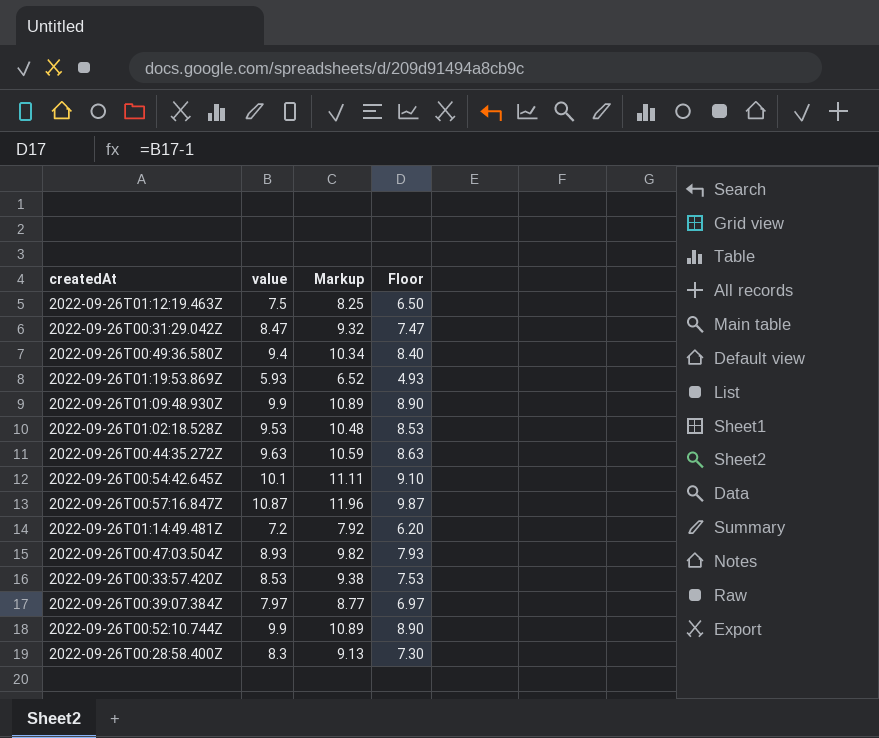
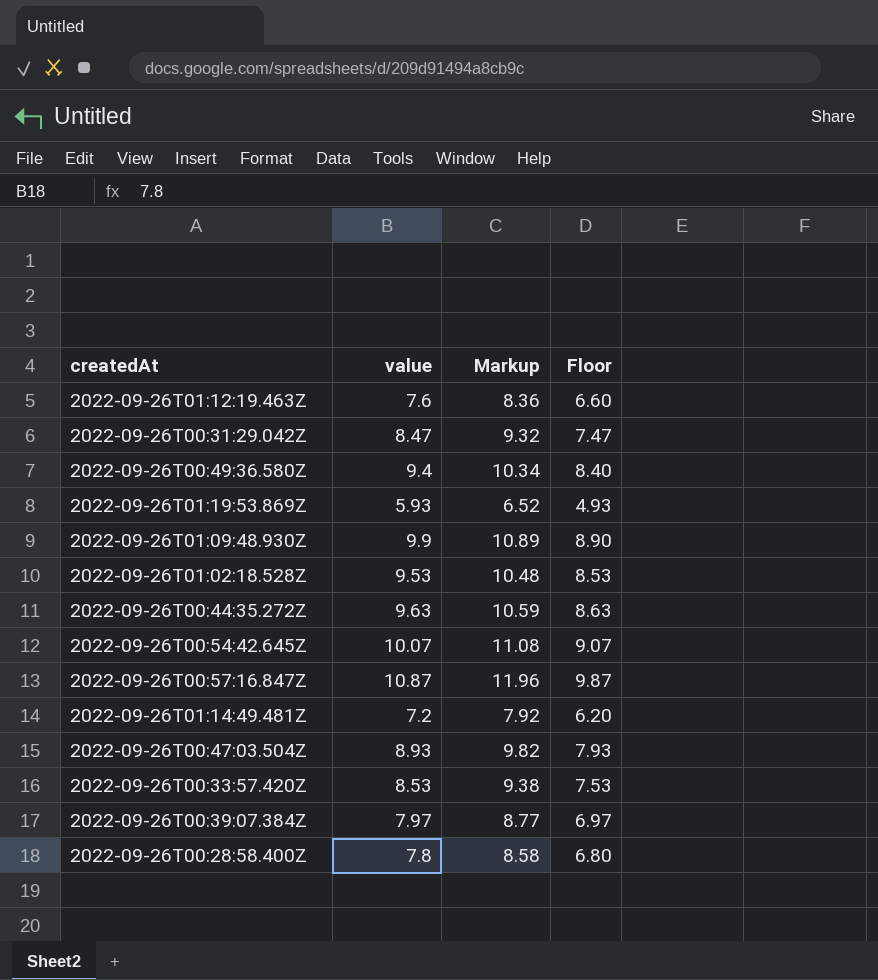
row 2022-09-26T00:52:10.744Z: 9.9 | 10.89 | 8.90 -> none
2022-09-26T01:12:19.463Z | value: 7.5 -> 7.6
2022-09-26T01:12:19.463Z | Markup: 8.25 -> 8.36
2022-09-26T01:12:19.463Z | Floor: 6.50 -> 6.60
2022-09-26T00:54:42.645Z | value: 10.1 -> 10.07
2022-09-26T00:54:42.645Z | Markup: 11.11 -> 11.08
2022-09-26T00:54:42.645Z | Floor: 9.10 -> 9.07
2022-09-26T00:28:58.400Z | value: 8.3 -> 7.8
2022-09-26T00:28:58.400Z | Markup: 9.13 -> 8.58
2022-09-26T00:28:58.400Z | Floor: 7.30 -> 6.80

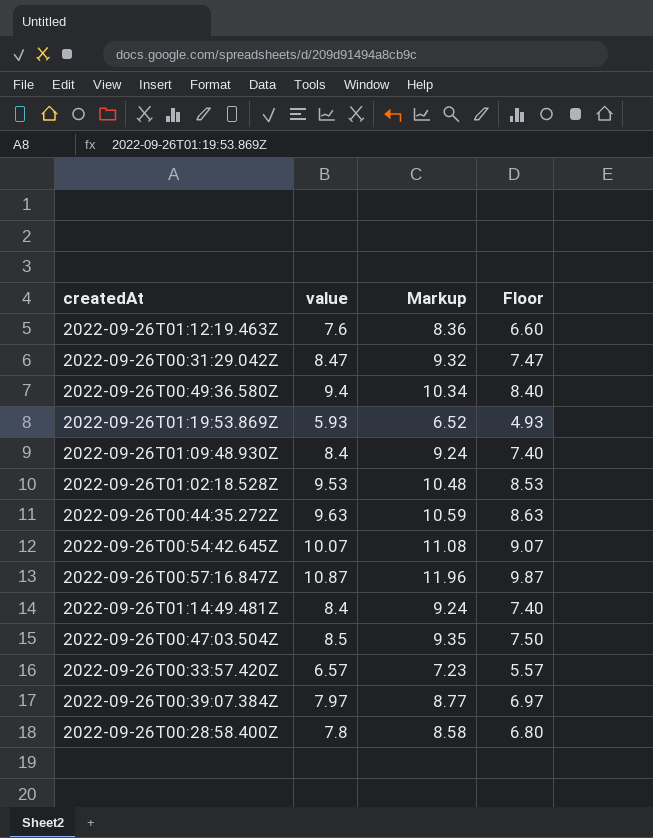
2022-09-26T01:09:48.930Z | value: 9.9 -> 8.4
2022-09-26T01:09:48.930Z | Markup: 10.89 -> 9.24
2022-09-26T01:09:48.930Z | Floor: 8.90 -> 7.40
2022-09-26T01:14:49.481Z | value: 7.2 -> 8.4
2022-09-26T01:14:49.481Z | Markup: 7.92 -> 9.24
2022-09-26T01:14:49.481Z | Floor: 6.20 -> 7.40
2022-09-26T00:47:03.504Z | value: 8.93 -> 8.5
2022-09-26T00:47:03.504Z | Markup: 9.82 -> 9.35
2022-09-26T00:47:03.504Z | Floor: 7.93 -> 7.50
2022-09-26T00:33:57.420Z | value: 8.53 -> 6.57
2022-09-26T00:33:57.420Z | Markup: 9.38 -> 7.23
2022-09-26T00:33:57.420Z | Floor: 7.53 -> 5.57

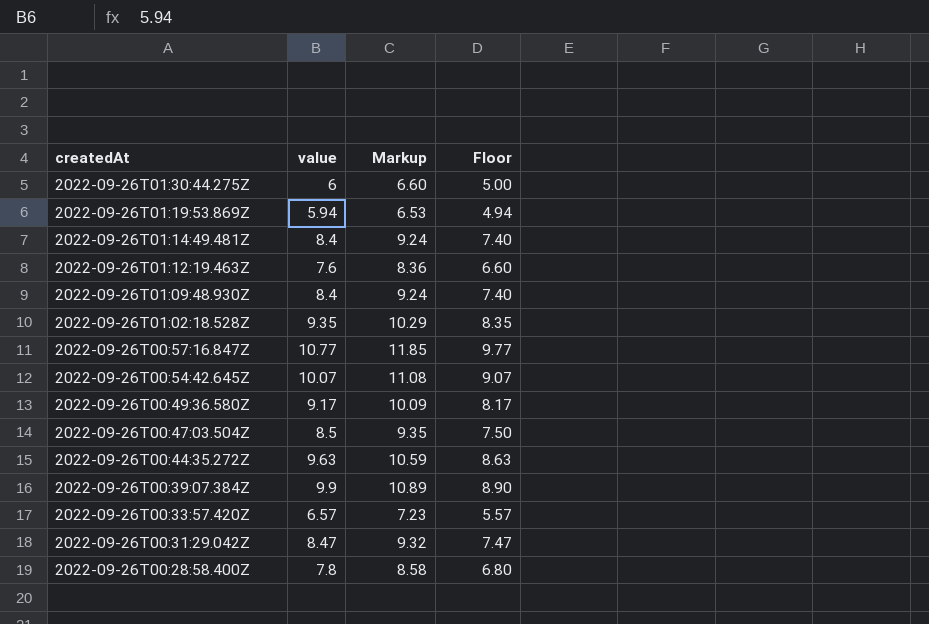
row order: none -> createdAt descending
row 2022-09-26T01:30:44.275Z: none -> 6 | 6.60 | 5.00
2022-09-26T01:19:53.869Z | value: 5.93 -> 5.94
2022-09-26T01:19:53.869Z | Markup: 6.52 -> 6.53
2022-09-26T01:19:53.869Z | Floor: 4.93 -> 4.94
2022-09-26T01:02:18.528Z | value: 9.53 -> 9.35
2022-09-26T01:02:18.528Z | Markup: 10.48 -> 10.29
2022-09-26T01:02:18.528Z | Floor: 8.53 -> 8.35
2022-09-26T00:57:16.847Z | value: 10.87 -> 10.77
2022-09-26T00:57:16.847Z | Markup: 11.96 -> 11.85
2022-09-26T00:57:16.847Z | Floor: 9.87 -> 9.77
2022-09-26T00:49:36.580Z | value: 9.4 -> 9.17
2022-09-26T00:49:36.580Z | Markup: 10.34 -> 10.09
2022-09-26T00:49:36.580Z | Floor: 8.40 -> 8.17
2022-09-26T00:39:07.384Z | value: 7.97 -> 9.9
2022-09-26T00:39:07.384Z | Markup: 8.77 -> 10.89
2022-09-26T00:39:07.384Z | Floor: 6.97 -> 8.90

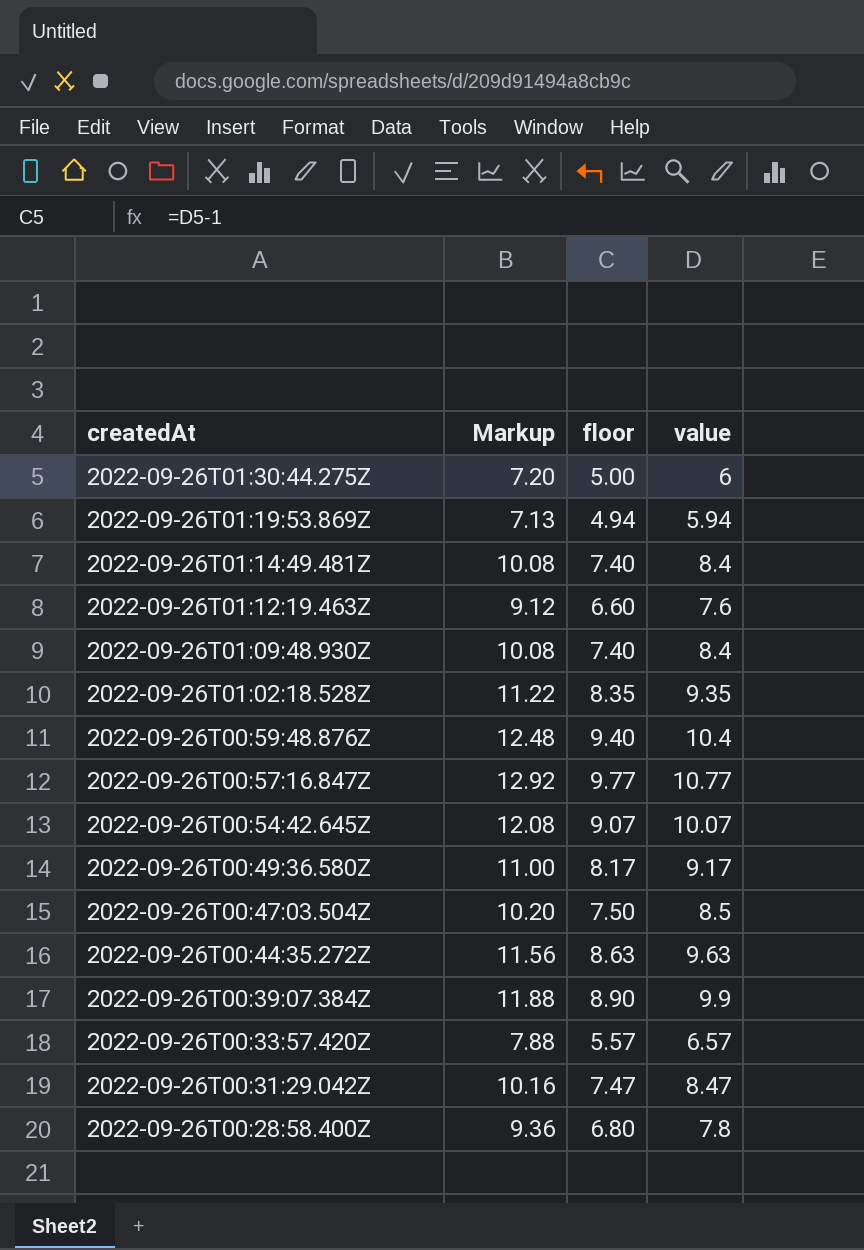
column Markup | formula: [value] * 1.1 -> [value] * 1.2
column name: Floor -> floor
column value | position: 2 -> 4
row 2022-09-26T00:59:48.876Z: none -> 12.48 | 9.40 | 10.4

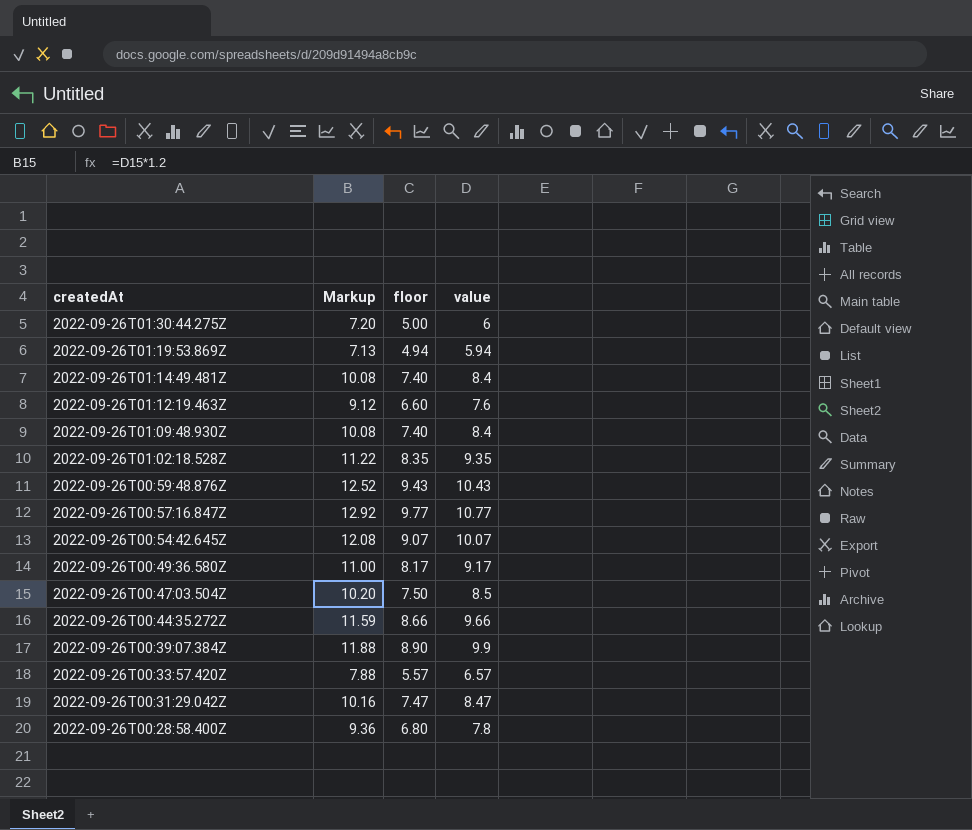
2022-09-26T00:59:48.876Z | Markup: 12.48 -> 12.52
2022-09-26T00:59:48.876Z | floor: 9.40 -> 9.43
2022-09-26T00:59:48.876Z | value: 10.4 -> 10.43
2022-09-26T00:44:35.272Z | Markup: 11.56 -> 11.59
2022-09-26T00:44:35.272Z | floor: 8.63 -> 8.66
2022-09-26T00:44:35.272Z | value: 9.63 -> 9.66

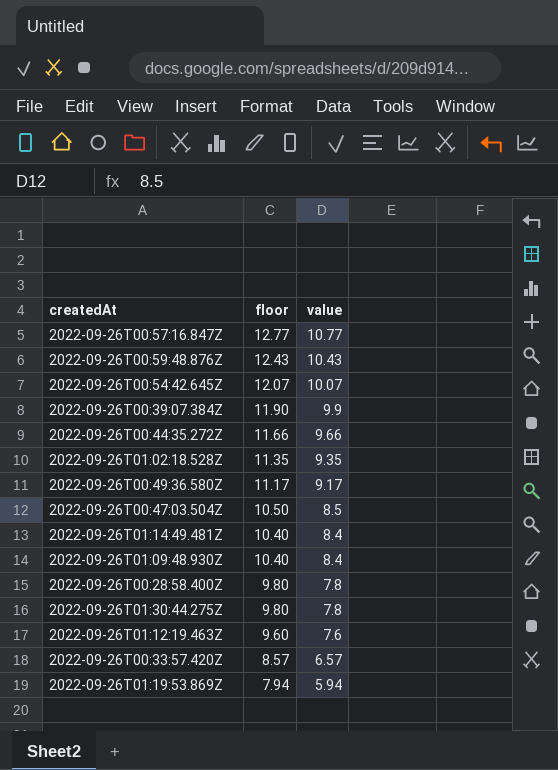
row order: createdAt descending -> floor descending
column Markup | formula: [value] * 1.2 -> none
column floor | formula: [value] - 1 -> [value] + 2
row 2022-09-26T00:31:29.042Z: 10.16 | 7.47 | 8.47 -> none
2022-09-26T01:30:44.275Z | value: 6 -> 7.8

